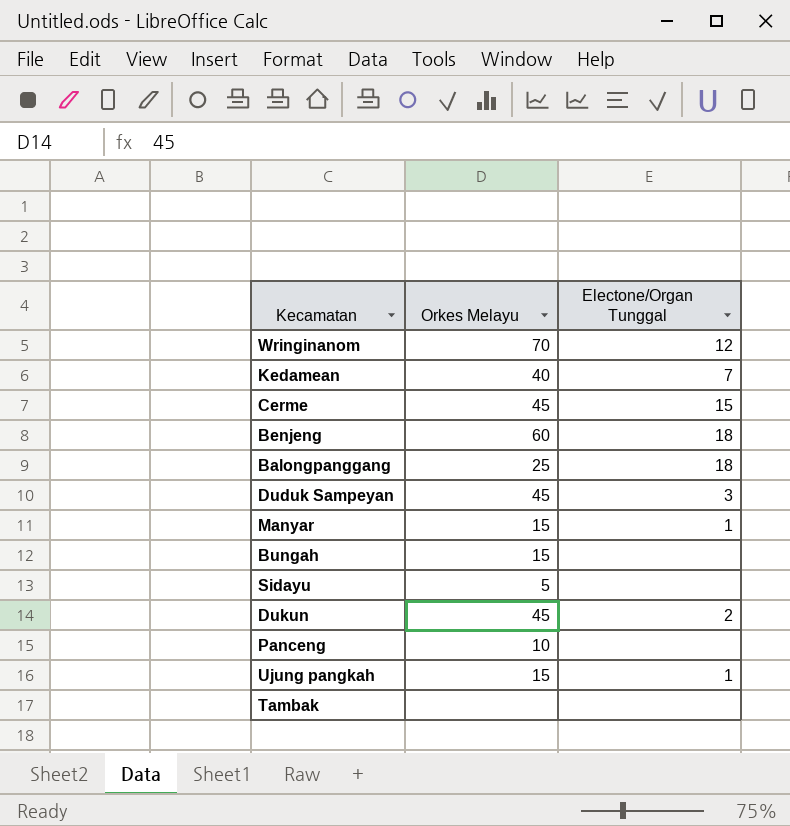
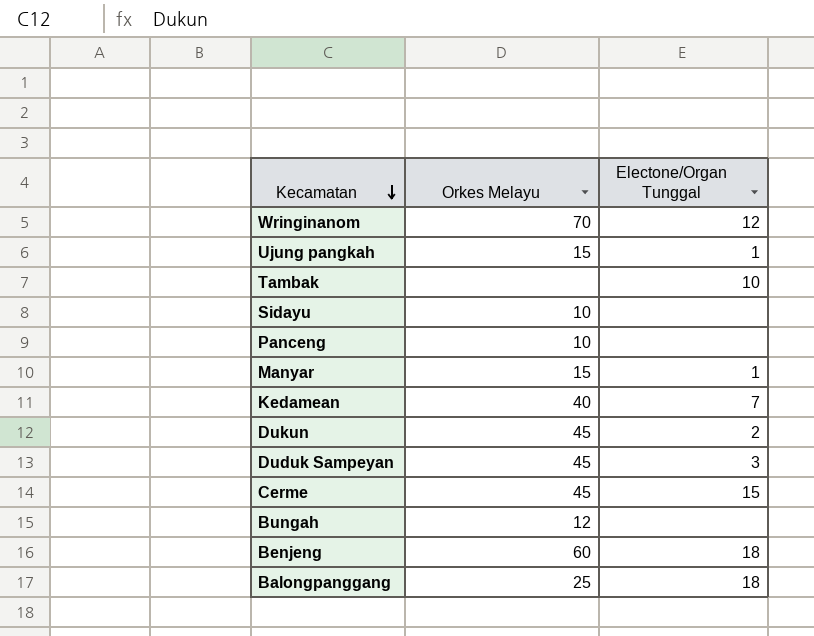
row order: none -> Kecamatan descending
Tambak | Electone/Organ Tunggal: none -> 10
Sidayu | Orkes Melayu: 5 -> 10
Bungah | Orkes Melayu: 15 -> 12

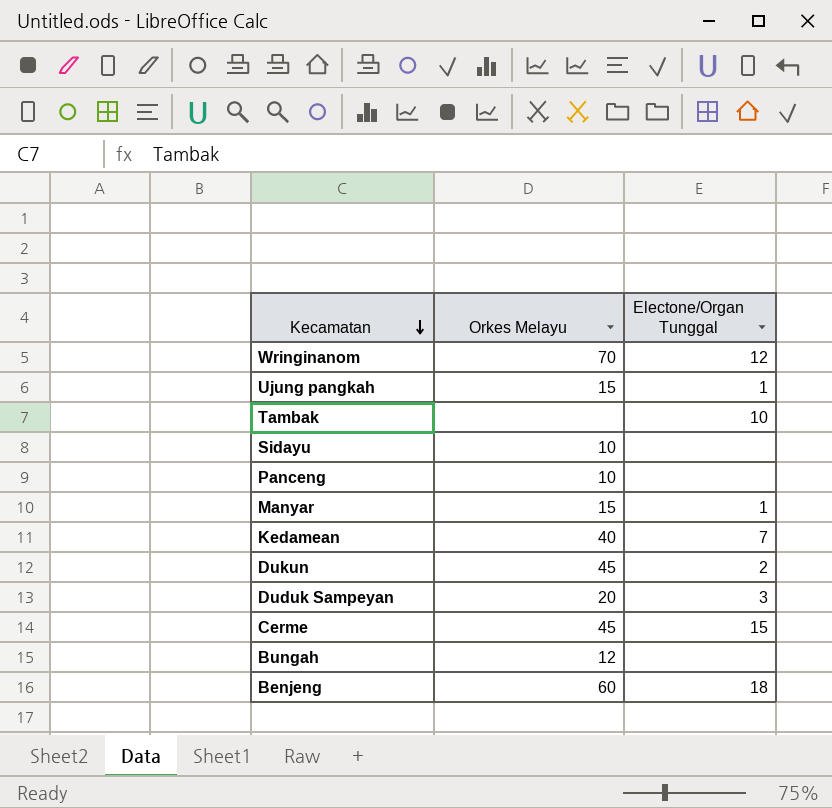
row Balongpanggang: 25 | 18 -> none
Duduk Sampeyan | Orkes Melayu: 45 -> 20

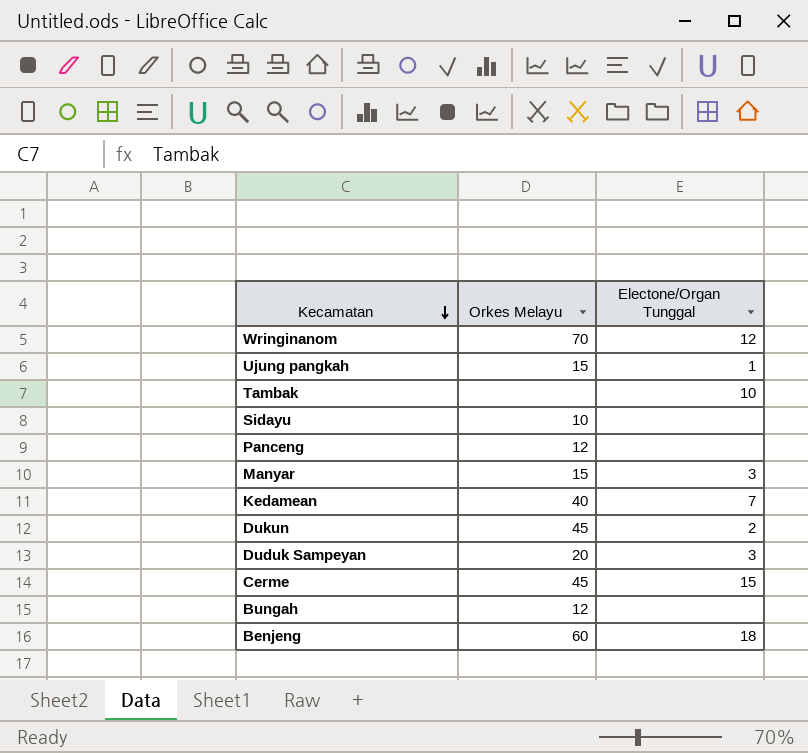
Panceng | Orkes Melayu: 10 -> 12
Manyar | Electone/Organ Tunggal: 1 -> 3

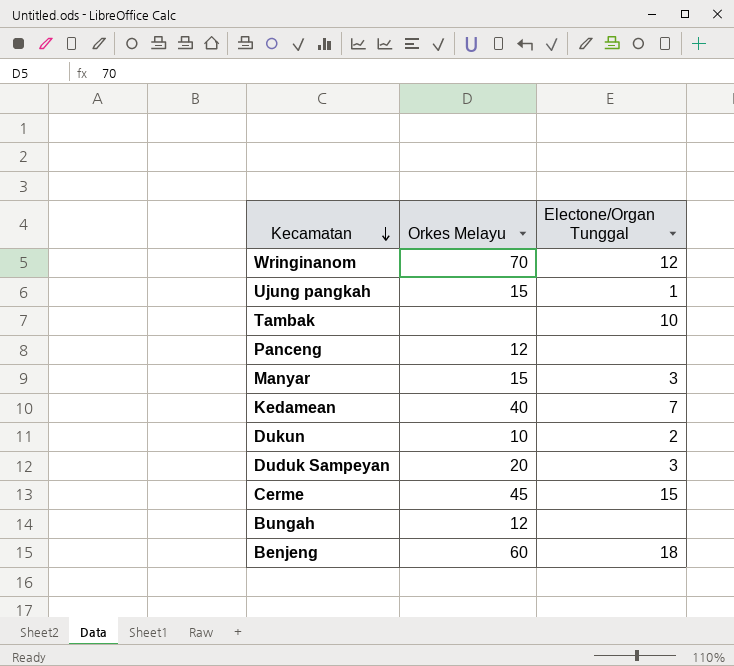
row Sidayu: 10 | none -> none
Dukun | Orkes Melayu: 45 -> 10

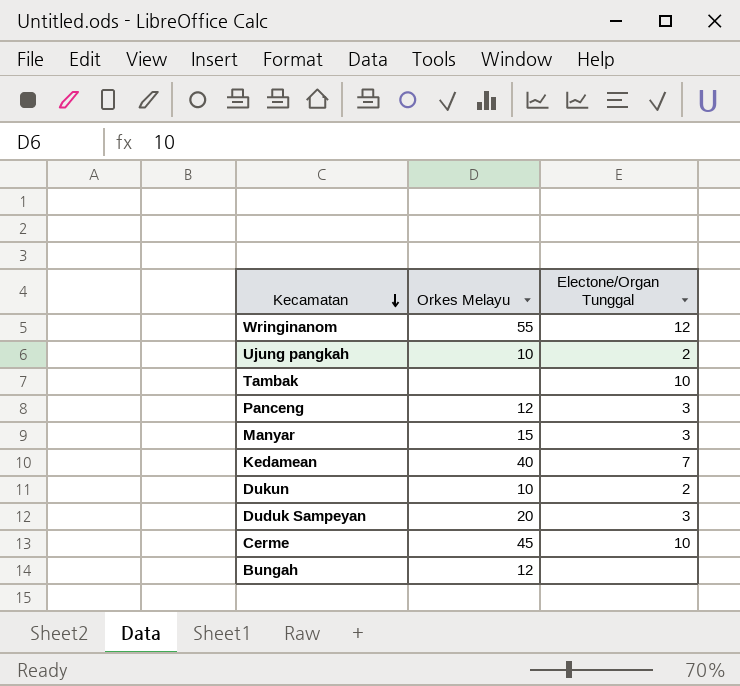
row Benjeng: 60 | 18 -> none
Wringinanom | Orkes Melayu: 70 -> 55
Ujung pangkah | Orkes Melayu: 15 -> 10
Ujung pangkah | Electone/Organ Tunggal: 1 -> 2
Panceng | Electone/Organ Tunggal: none -> 3
Cerme | Electone/Organ Tunggal: 15 -> 10

